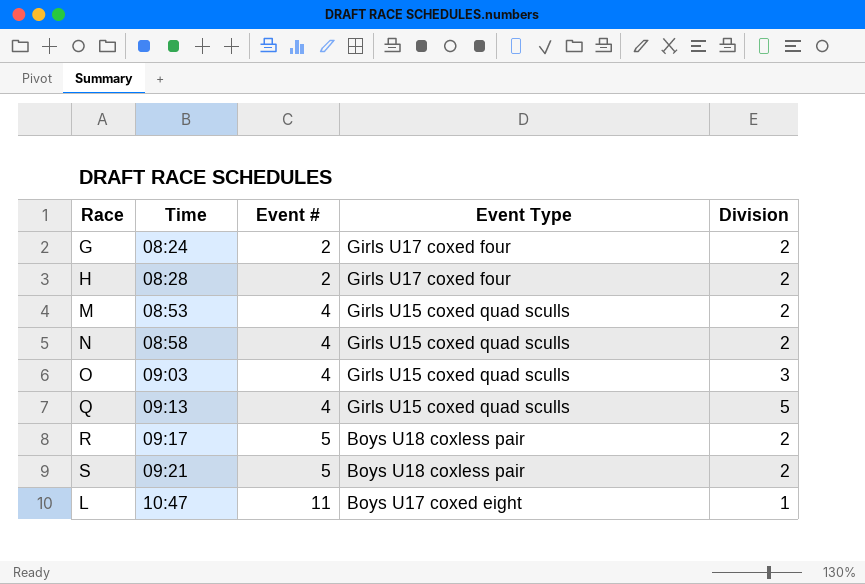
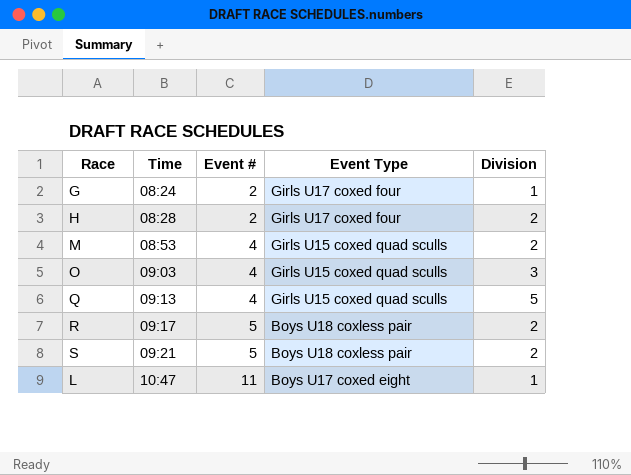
row N: 08:58 | 4 | Girls U15 coxed quad sculls | 2 -> none
G | Division: 2 -> 1

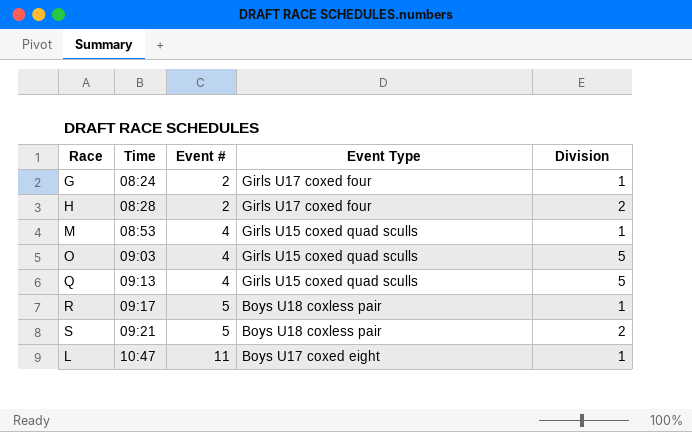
M | Division: 2 -> 1
O | Division: 3 -> 5
R | Division: 2 -> 1

